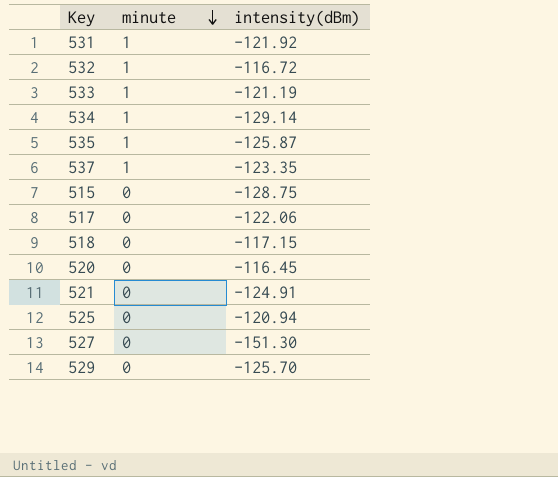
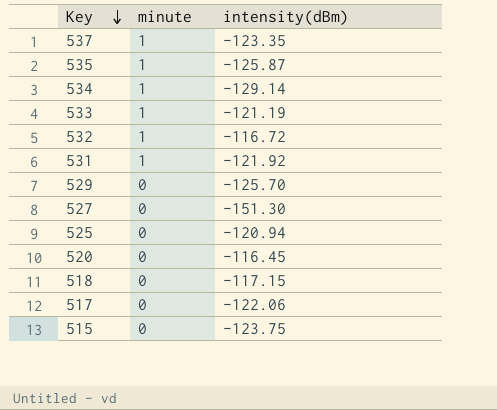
row order: minute descending -> Key descending
row 521: 0 | -124.91 -> none
515 | intensity(dBm): -128.75 -> -123.75

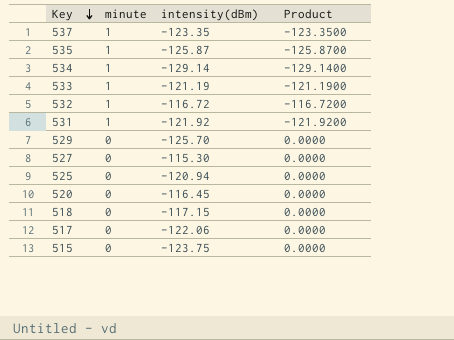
column Product | formula: none -> [minute] * [intensity(dBm)]
527 | intensity(dBm): -151.30 -> -115.30

